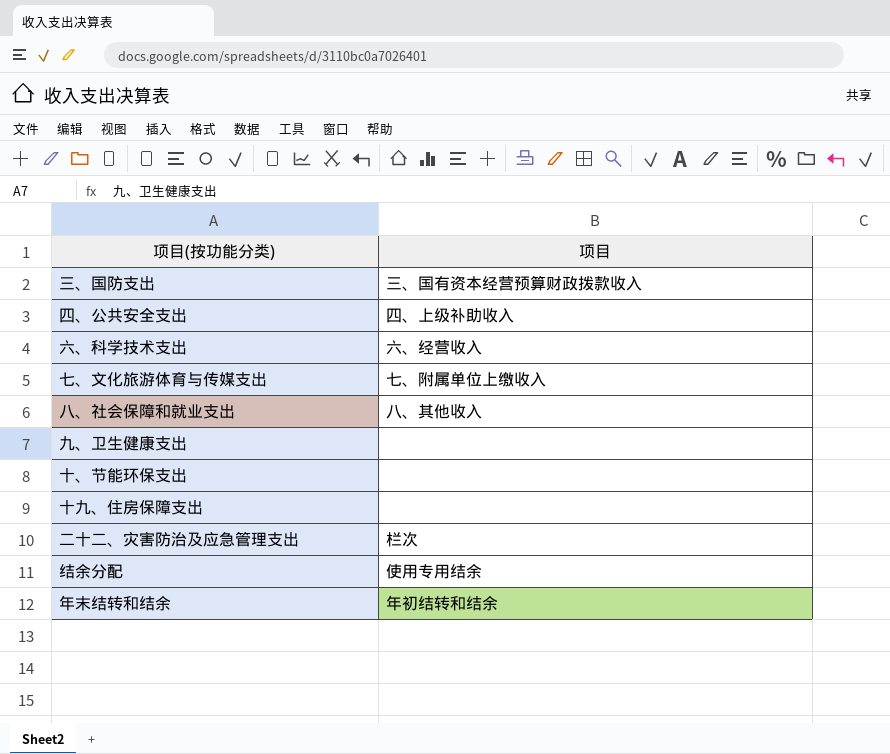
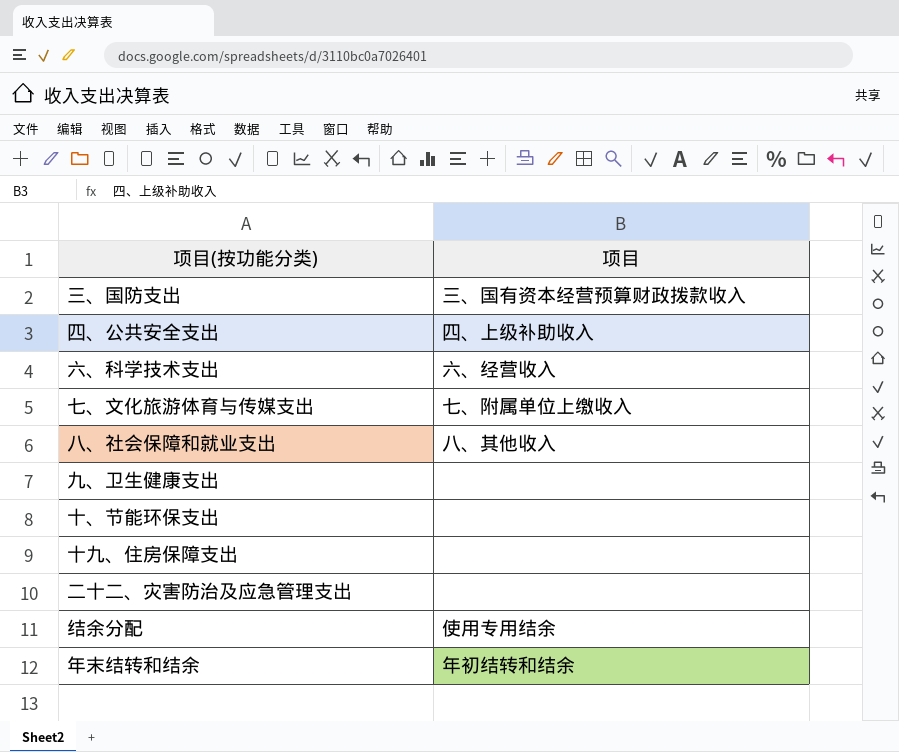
二十二、灾害防治及应急管理支出 | 项目: 栏次 -> none

